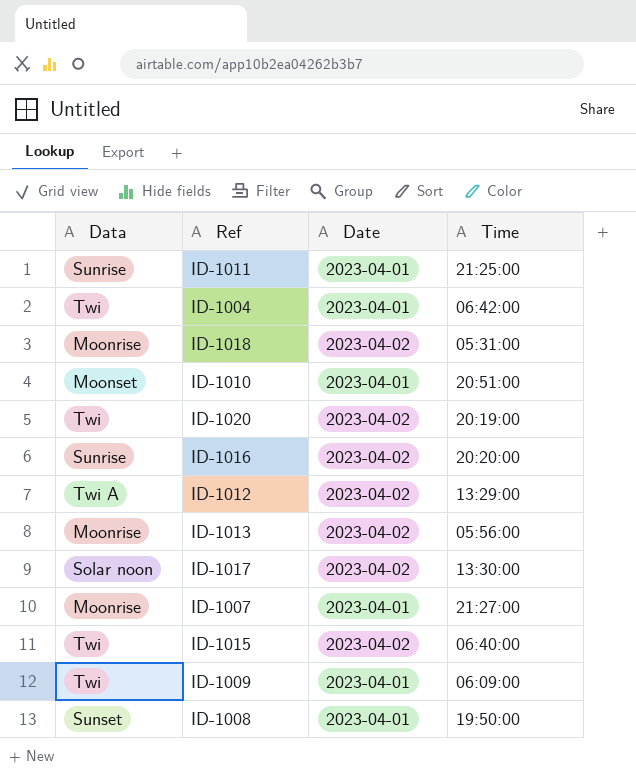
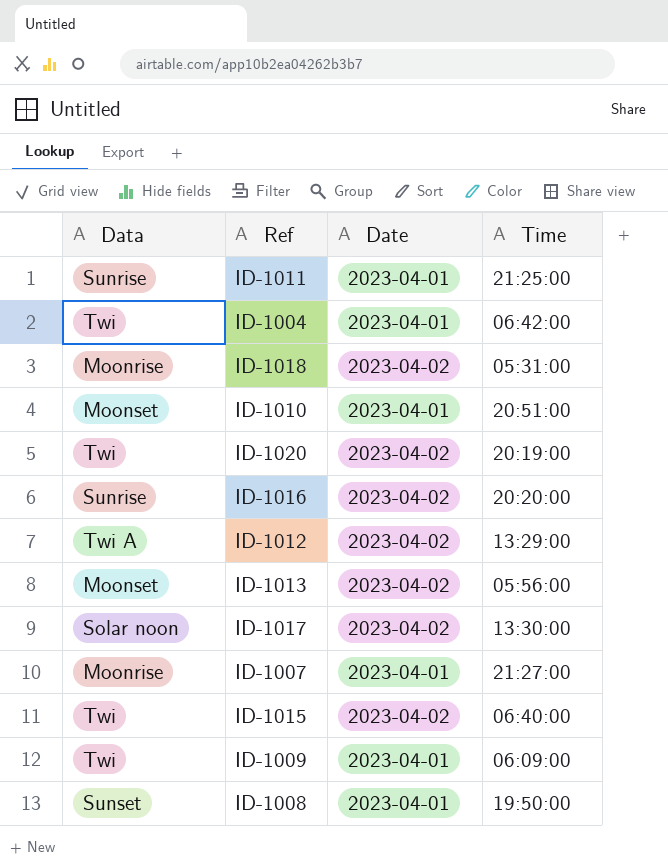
ID-1013 | Data: Moonrise -> Moonset

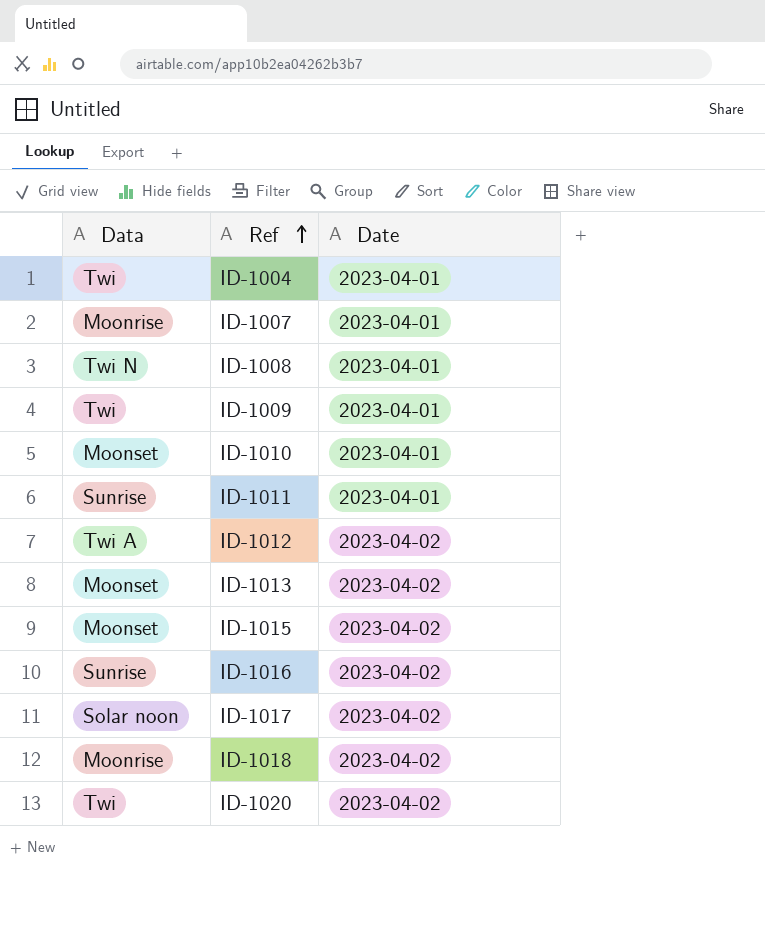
row order: none -> Ref ascending
column Time | position: 4 -> none
ID-1008 | Data: Sunset -> Twi N
ID-1015 | Data: Twi -> Moonset

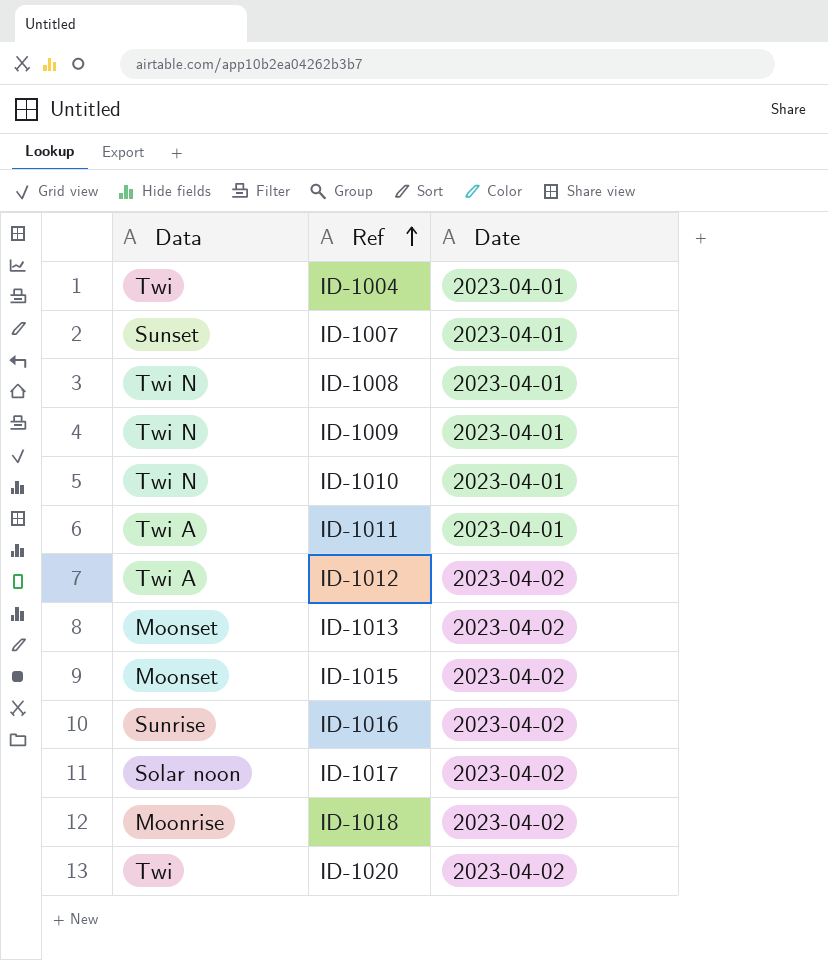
ID-1007 | Data: Moonrise -> Sunset
ID-1009 | Data: Twi -> Twi N
ID-1010 | Data: Moonset -> Twi N
ID-1011 | Data: Sunrise -> Twi A

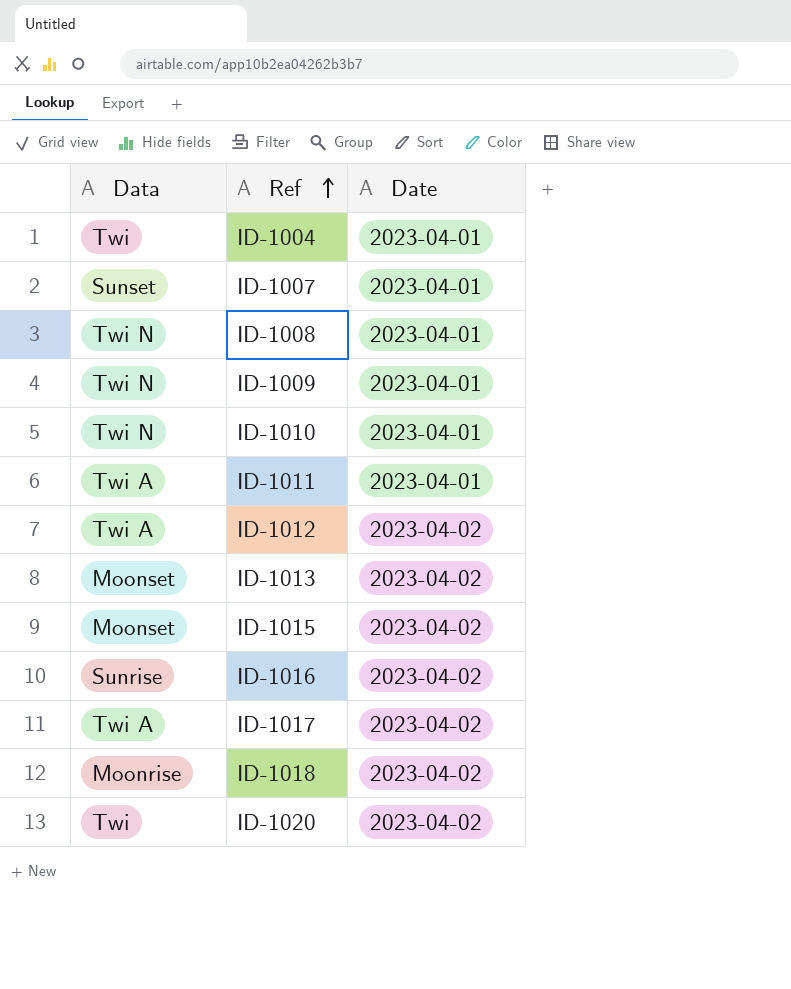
ID-1017 | Data: Solar noon -> Twi A

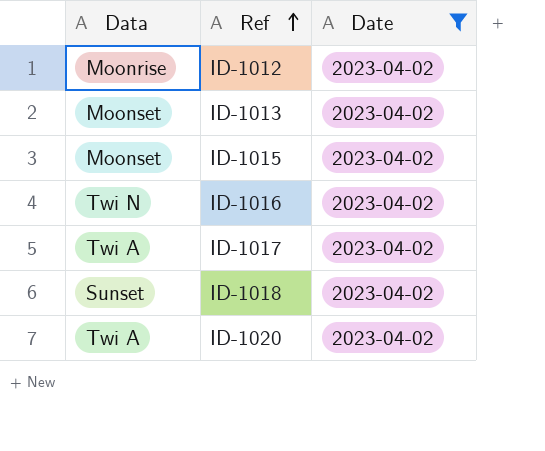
filter: none -> Date = 2023-04-02
ID-1012 | Data: Twi A -> Moonrise
ID-1016 | Data: Sunrise -> Twi N
ID-1018 | Data: Moonrise -> Sunset
ID-1020 | Data: Twi -> Twi A

